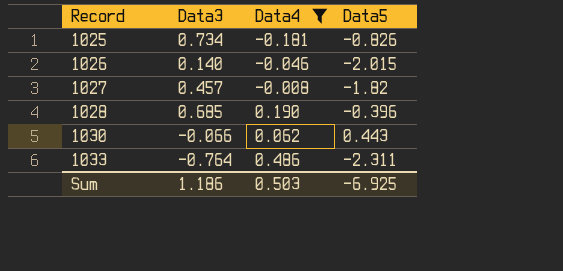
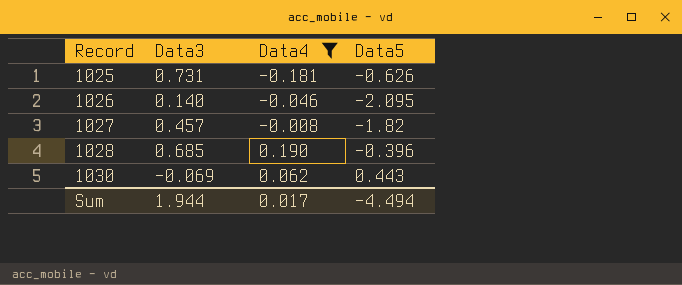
row 1033: -0.764 | 0.486 | -2.311 -> none
1025 | Data3: 0.734 -> 0.731
1025 | Data5: -0.826 -> -0.626
1026 | Data5: -2.015 -> -2.095
1030 | Data3: -0.066 -> -0.069
Sum | Data3: 1.186 -> 1.944
Sum | Data4: 0.503 -> 0.017
Sum | Data5: -6.925 -> -4.494

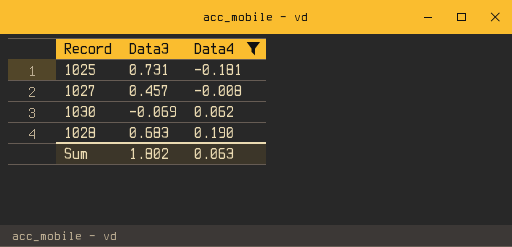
row order: Record ascending -> Data4 ascending
column Data5 | position: 4 -> none
row 1026: 0.140 | -0.046 | -2.095 -> none
1028 | Data3: 0.685 -> 0.683
Sum | Data3: 1.944 -> 1.802
Sum | Data4: 0.017 -> 0.063

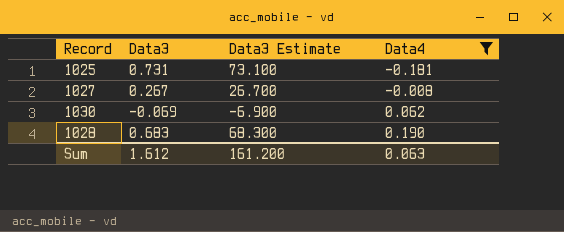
column Data3 Estimate | formula: none -> [Data3] * 100
1027 | Data3: 0.457 -> 0.267
Sum | Data3: 1.802 -> 1.612

